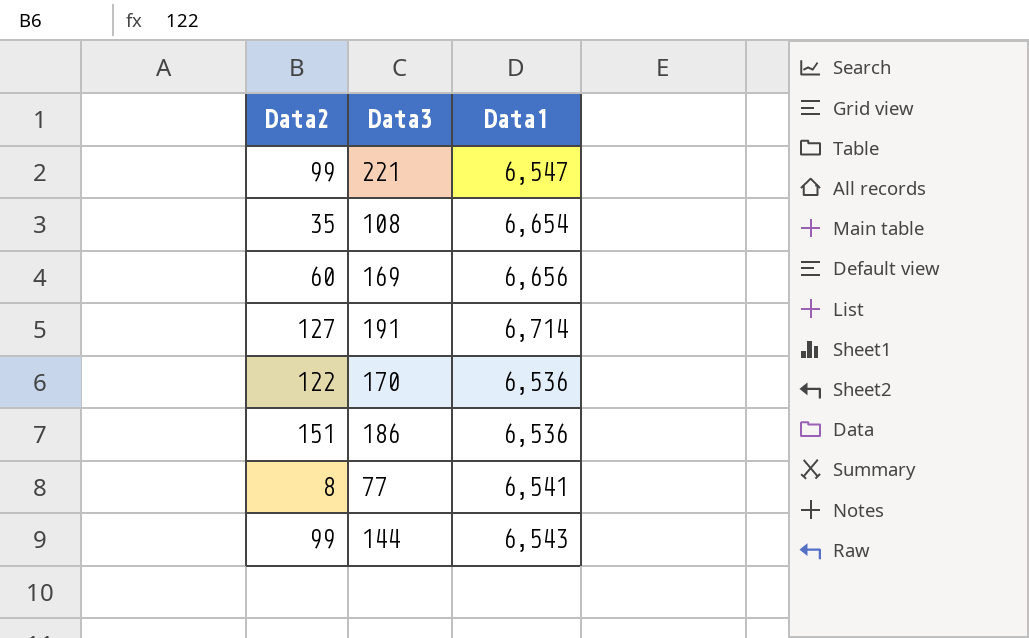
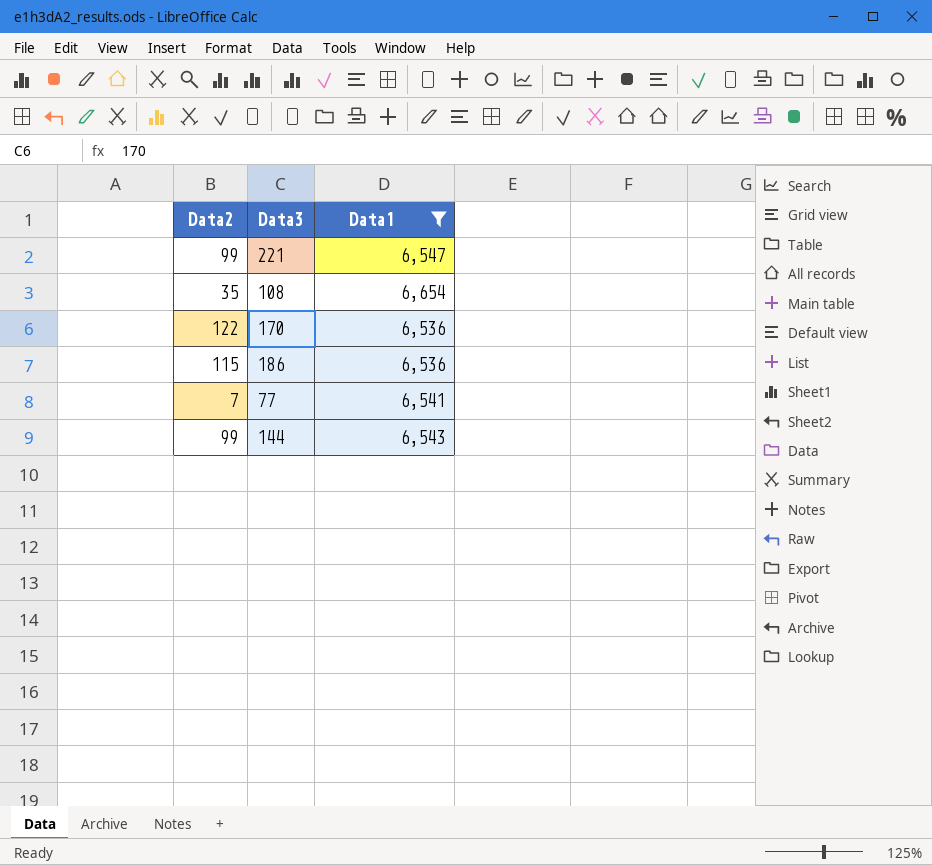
filter: none -> Data1 <= 6,654
186 | Data2: 151 -> 115
77 | Data2: 8 -> 7

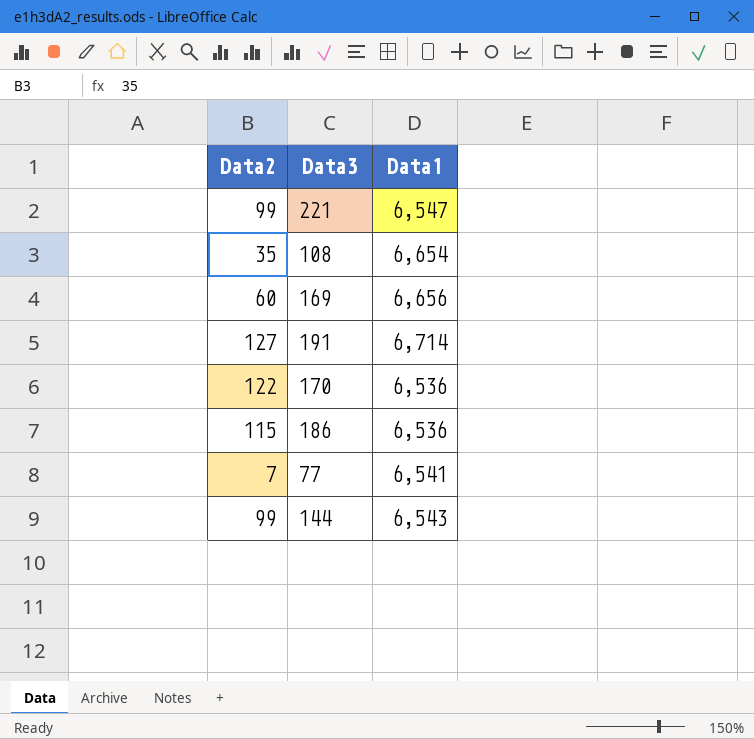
filter: Data1 <= 6,654 -> none

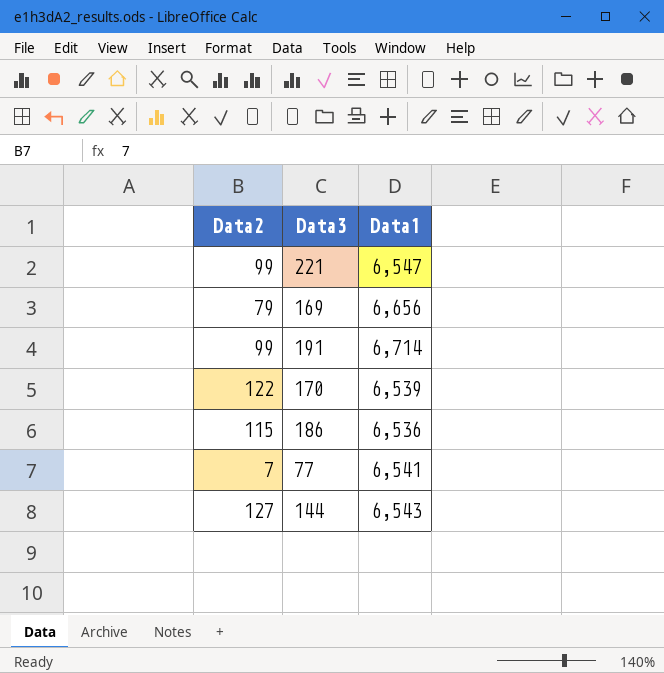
row 108: 35 | 6,654 -> none
169 | Data2: 60 -> 79
191 | Data2: 127 -> 99
170 | Data1: 6,536 -> 6,539
144 | Data2: 99 -> 127

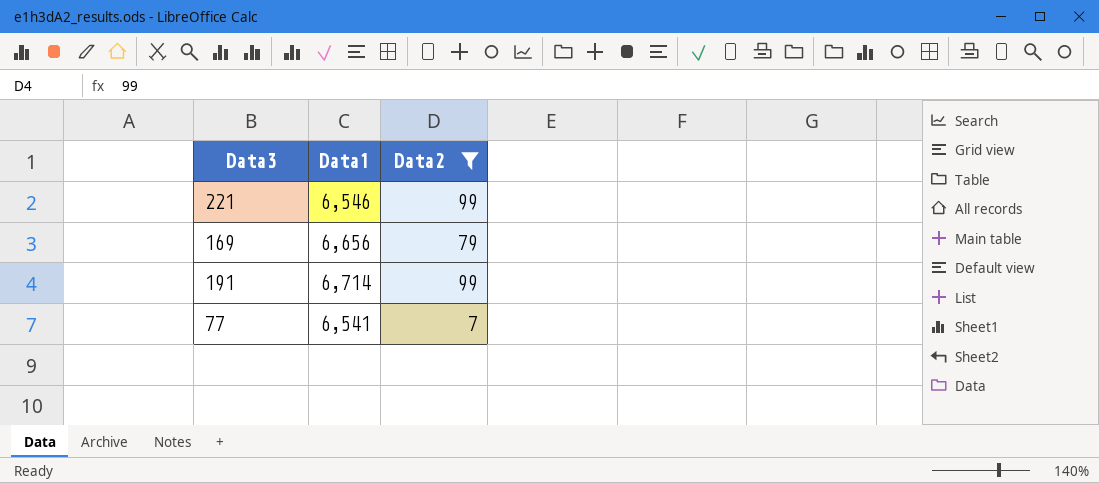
filter: none -> Data2 <= 99
column Data2 | position: 1 -> 3
221 | Data1: 6,547 -> 6,546

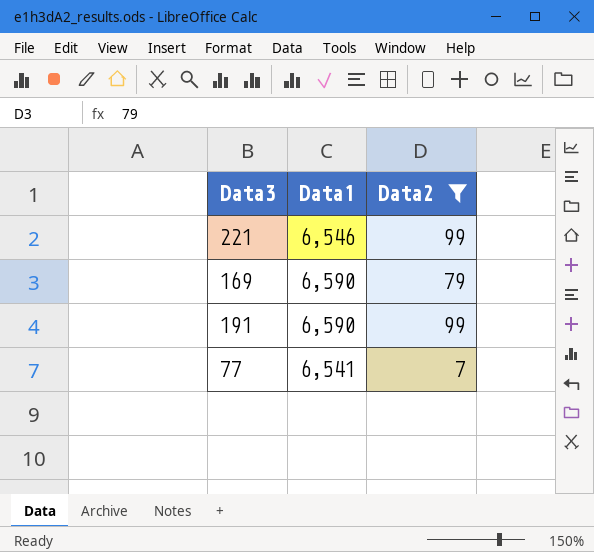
169 | Data1: 6,656 -> 6,590
191 | Data1: 6,714 -> 6,590

